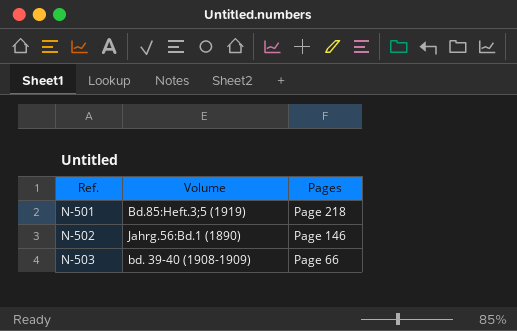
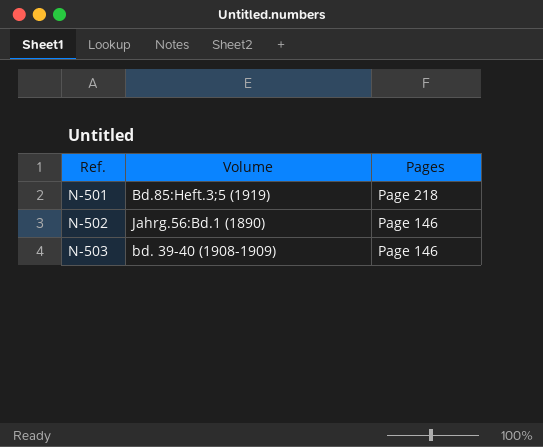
N-503 | Pages: Page 66 -> Page 146

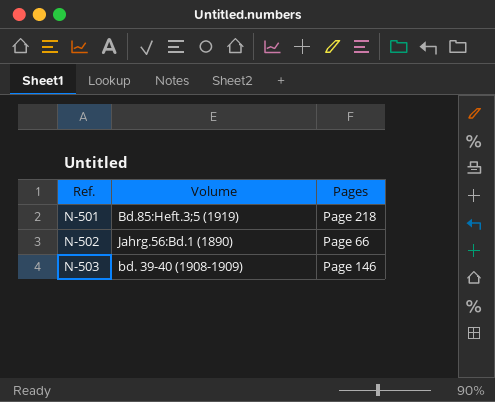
N-502 | Pages: Page 146 -> Page 66

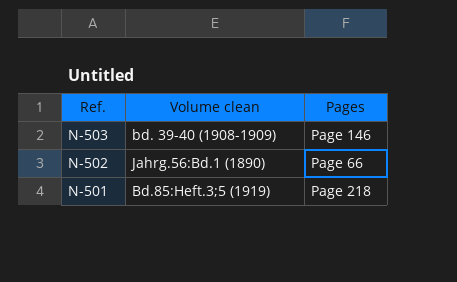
row order: Ref. ascending -> Ref. descending
column name: Volume -> Volume clean

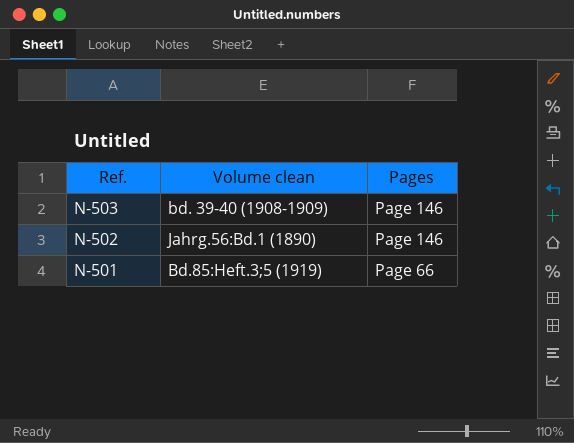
N-502 | Pages: Page 66 -> Page 146
N-501 | Pages: Page 218 -> Page 66

